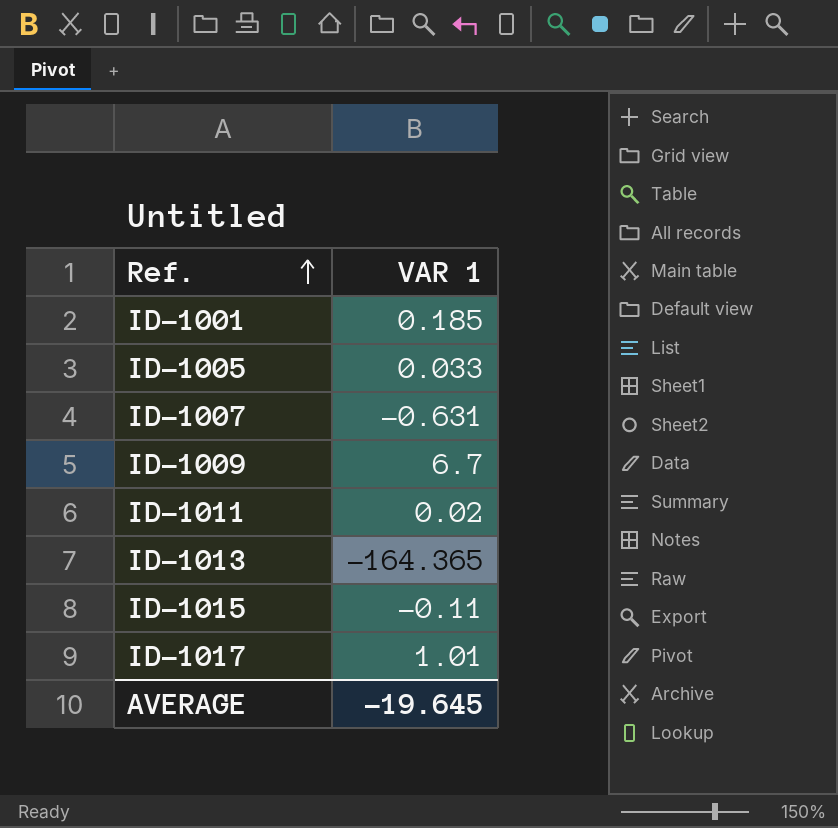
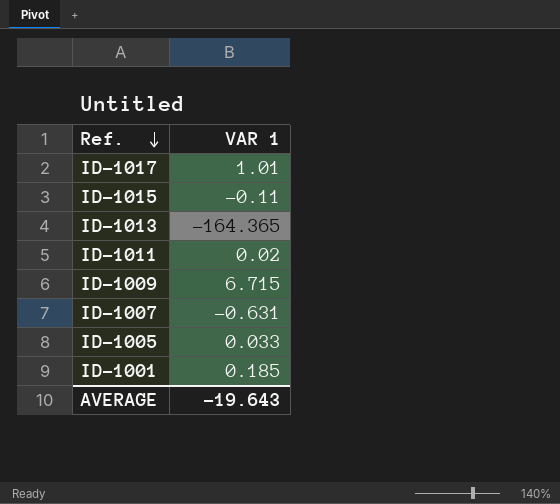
row order: Ref. ascending -> Ref. descending
ID-1009 | VAR 1: 6.7 -> 6.715
AVERAGE | VAR 1: -19.645 -> -19.643

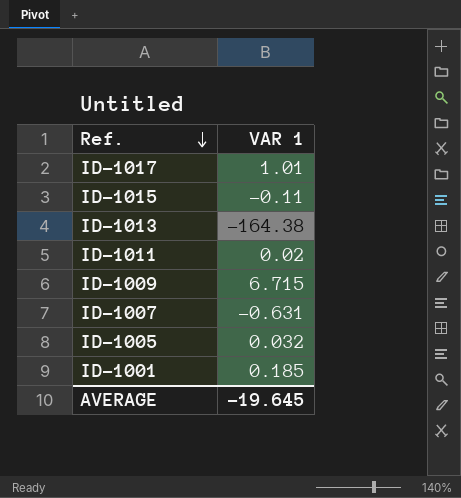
ID-1013 | VAR 1: -164.365 -> -164.38
ID-1005 | VAR 1: 0.033 -> 0.032
AVERAGE | VAR 1: -19.643 -> -19.645

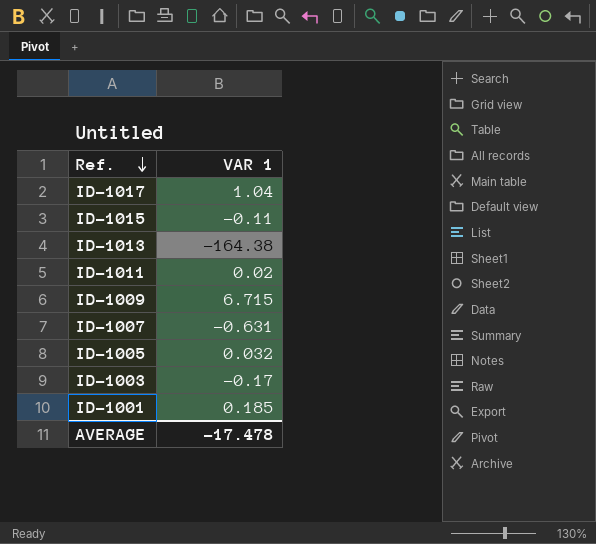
ID-1017 | VAR 1: 1.01 -> 1.04
row ID-1003: none -> -0.17
AVERAGE | VAR 1: -19.645 -> -17.478

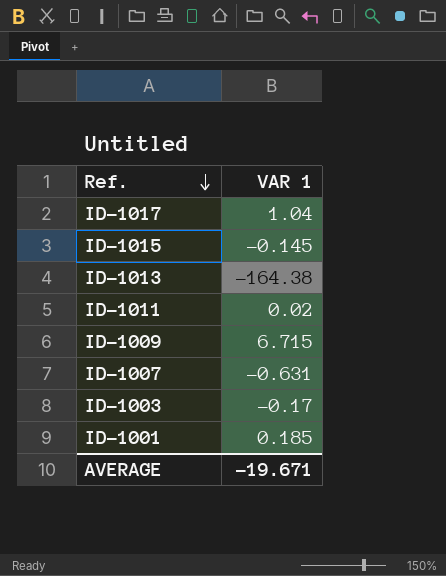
row ID-1005: 0.032 -> none
ID-1015 | VAR 1: -0.11 -> -0.145
AVERAGE | VAR 1: -17.478 -> -19.671

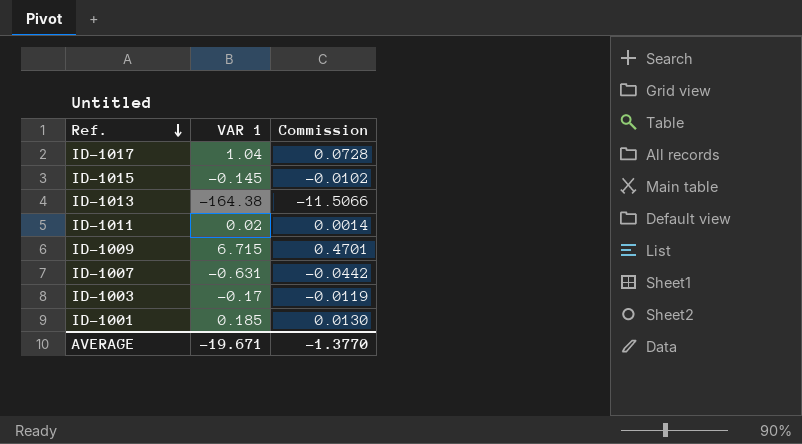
column Commission | formula: none -> [VAR 1] * 0.07

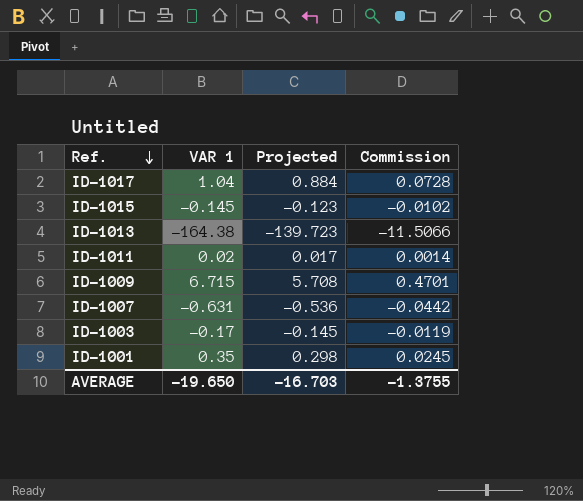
column Projected | formula: none -> [VAR 1] * 0.85
ID-1001 | VAR 1: 0.185 -> 0.35
ID-1001 | Commission: 0.0130 -> 0.0245
AVERAGE | VAR 1: -19.671 -> -19.650
AVERAGE | Commission: -1.3770 -> -1.3755

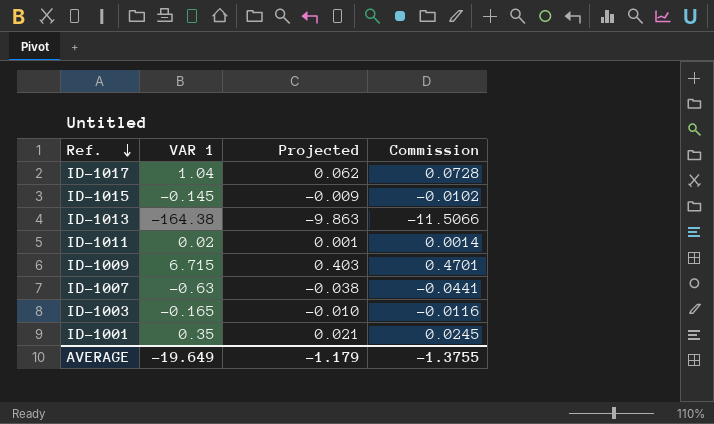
column Projected | formula: [VAR 1] * 0.85 -> [VAR 1] * 0.06
ID-1007 | VAR 1: -0.631 -> -0.63
ID-1007 | Commission: -0.0442 -> -0.0441
ID-1003 | VAR 1: -0.17 -> -0.165
ID-1003 | Commission: -0.0119 -> -0.0116
AVERAGE | VAR 1: -19.650 -> -19.649
AVERAGE | Projected: -16.703 -> -1.179

